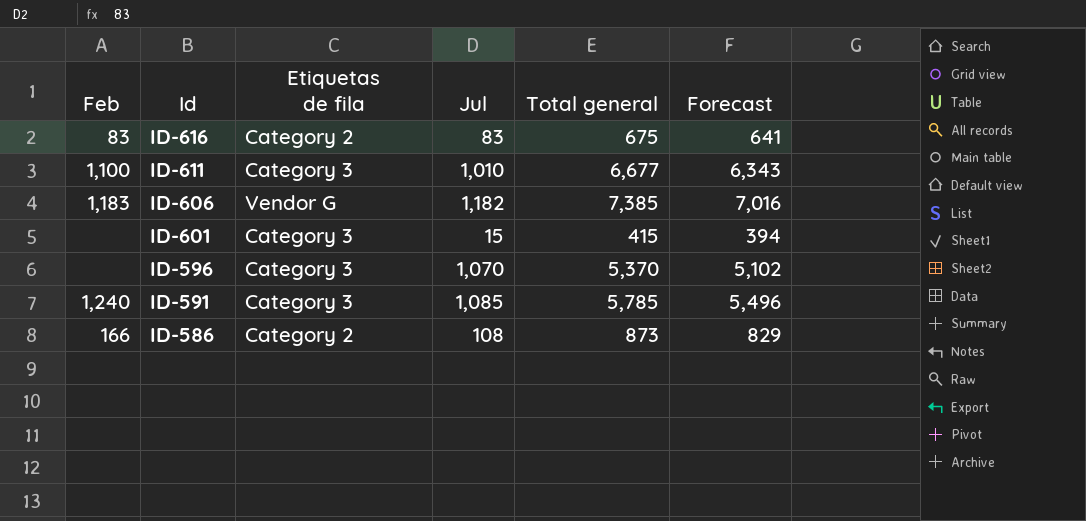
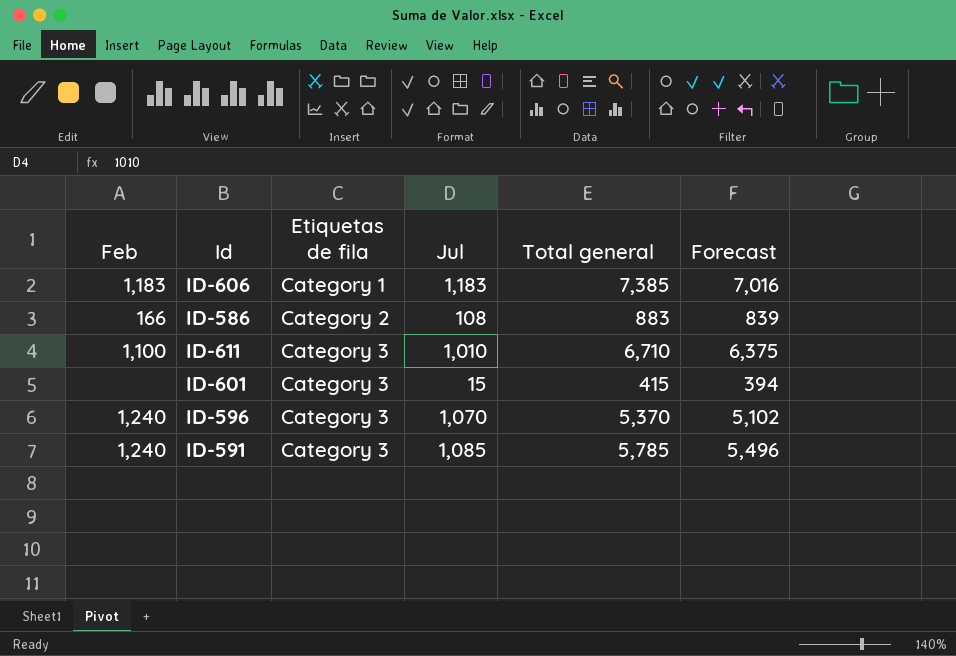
row order: Id descending -> Etiquetas de fila ascending
row ID-616: 83 | Category 2 | 83 | 675 | 641 -> none
ID-606 | Etiquetas de fila: Vendor G -> Category 1
ID-606 | Jul: 1,182 -> 1,183
ID-586 | Total general: 873 -> 883
ID-586 | Forecast: 829 -> 839
ID-611 | Total general: 6,677 -> 6,710
ID-611 | Forecast: 6,343 -> 6,375
ID-596 | Feb: none -> 1,240

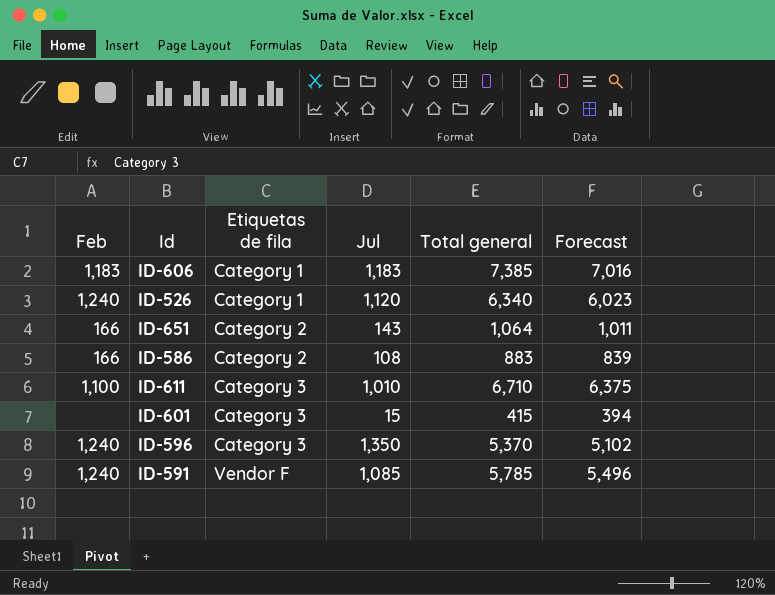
row ID-526: none -> 1,240 | Category 1 | 1,120 | 6,340 | 6,023
row ID-651: none -> 166 | Category 2 | 143 | 1,064 | 1,011
ID-596 | Jul: 1,070 -> 1,350
ID-591 | Etiquetas de fila: Category 3 -> Vendor F

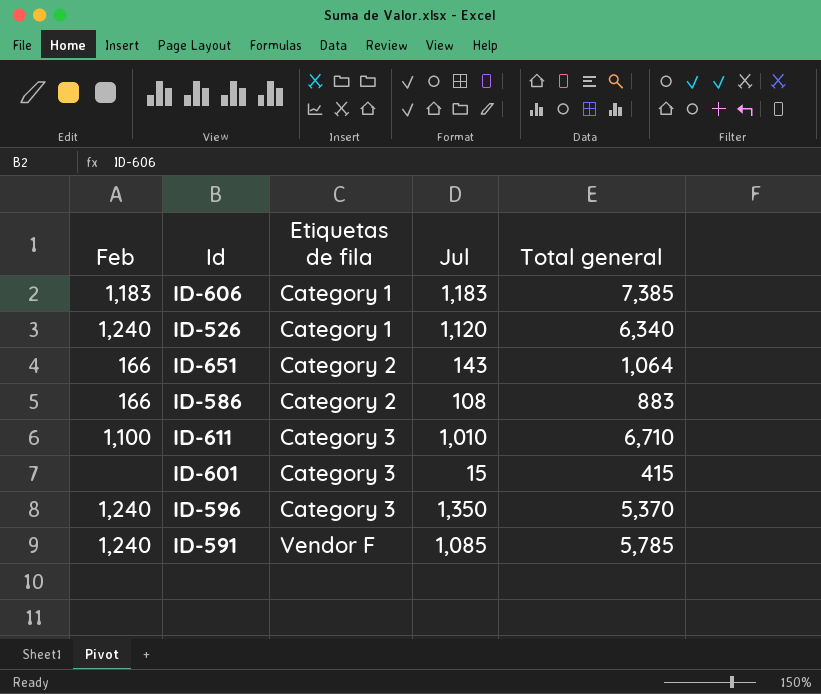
column Forecast | formula: [Total general] * 0.95 -> none

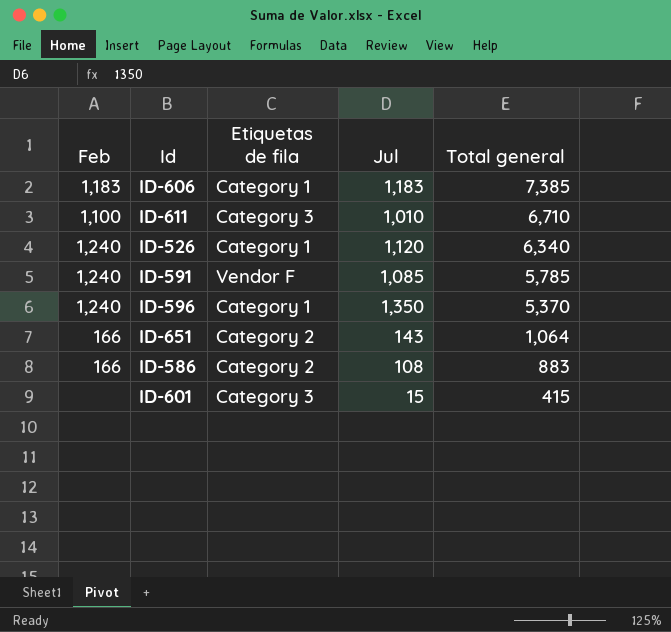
row order: Etiquetas de fila ascending -> Total general descending
ID-596 | Etiquetas de fila: Category 3 -> Category 1

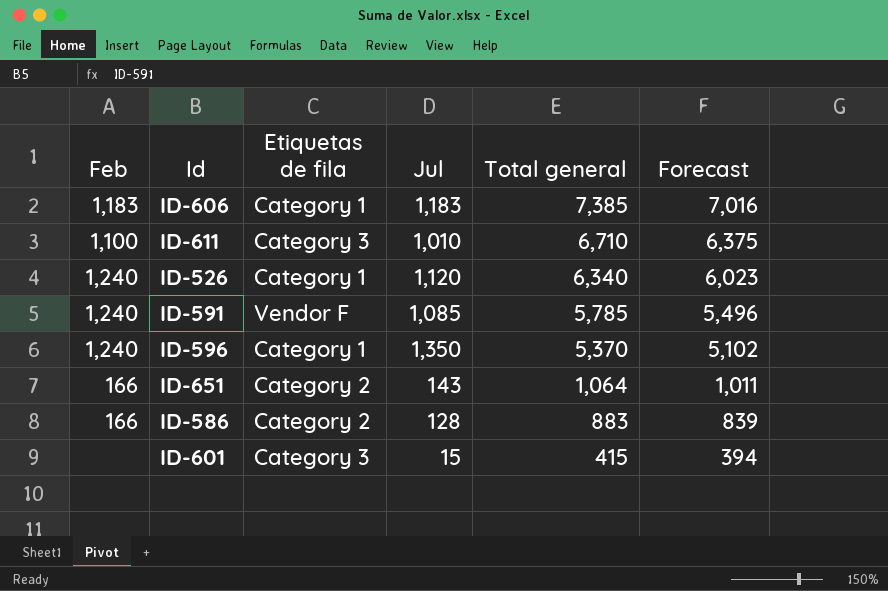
column Forecast | formula: none -> [Total general] * 0.95
ID-586 | Jul: 108 -> 128

